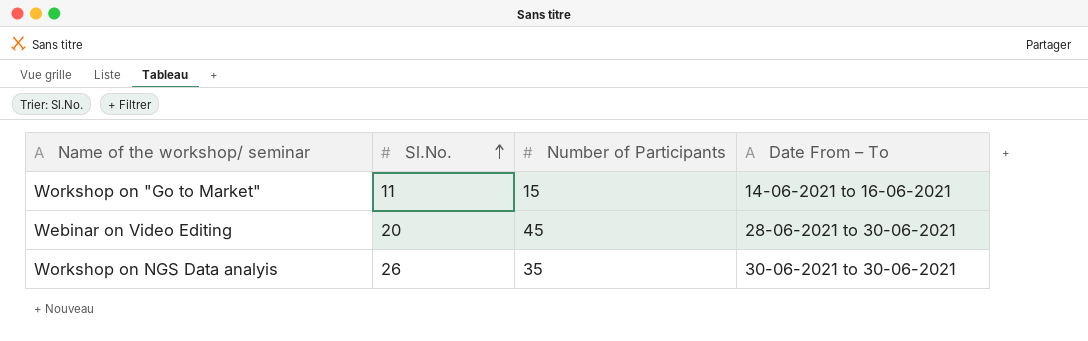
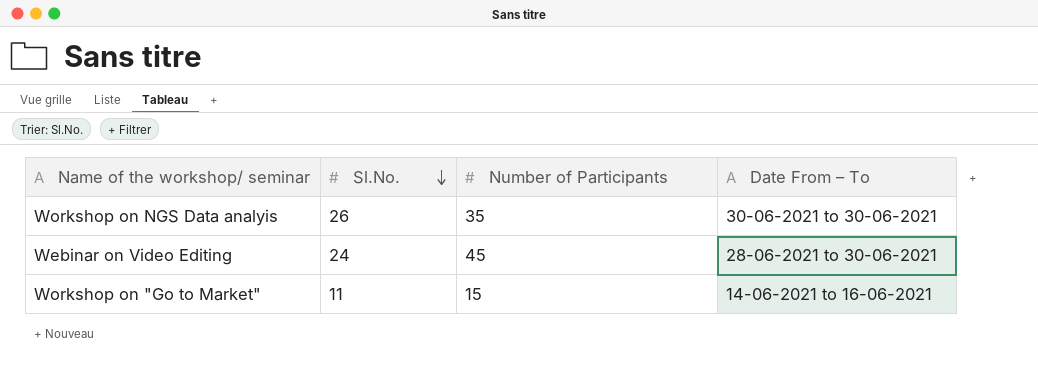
row order: Sl.No. ascending -> Sl.No. descending
Webinar on Video Editing | Sl.No.: 20 -> 24

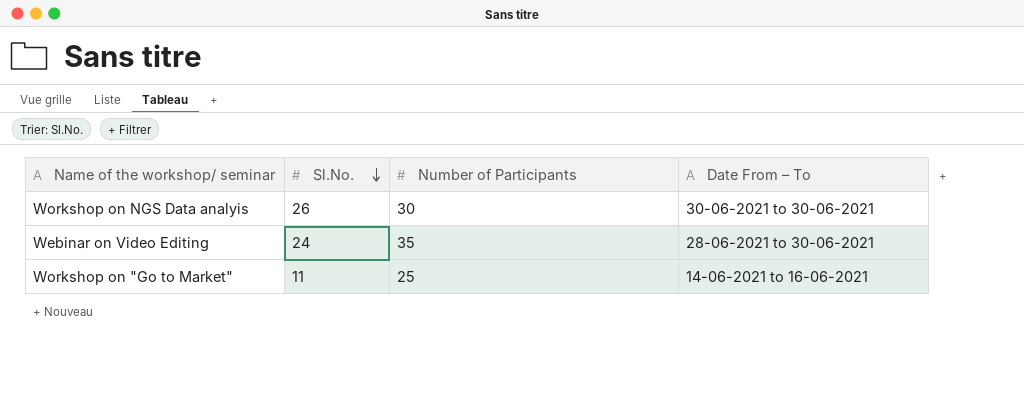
Workshop on NGS Data analyis | Number of Participants: 35 -> 30
Webinar on Video Editing | Number of Participants: 45 -> 35
Workshop on "Go to Market" | Number of Participants: 15 -> 25

